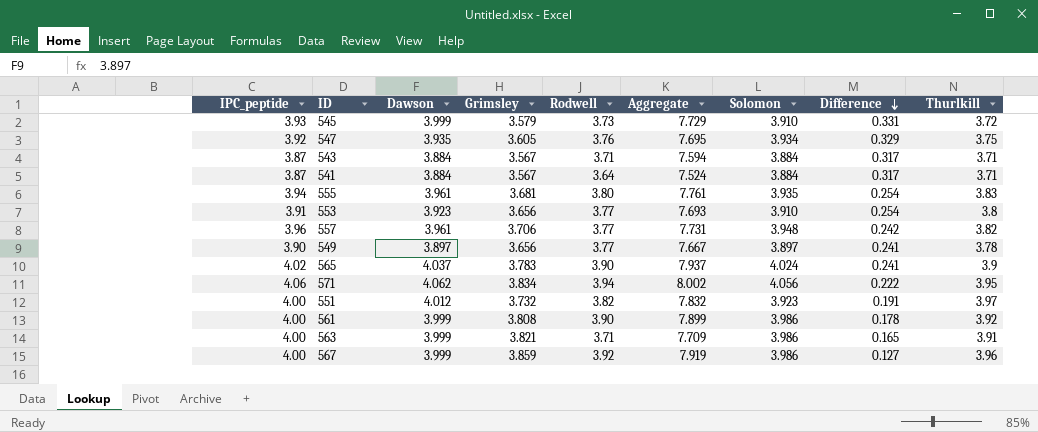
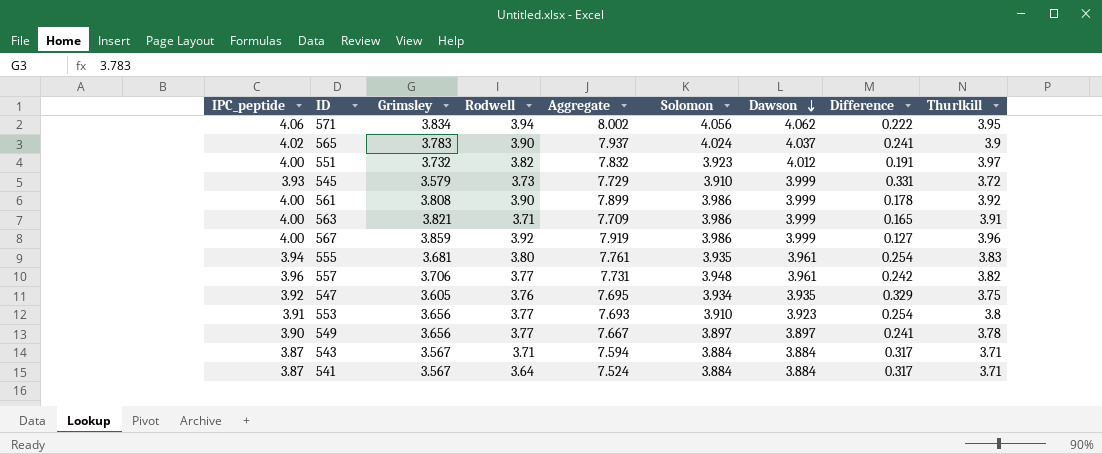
row order: Difference descending -> Dawson descending
column Dawson | position: 3 -> 7

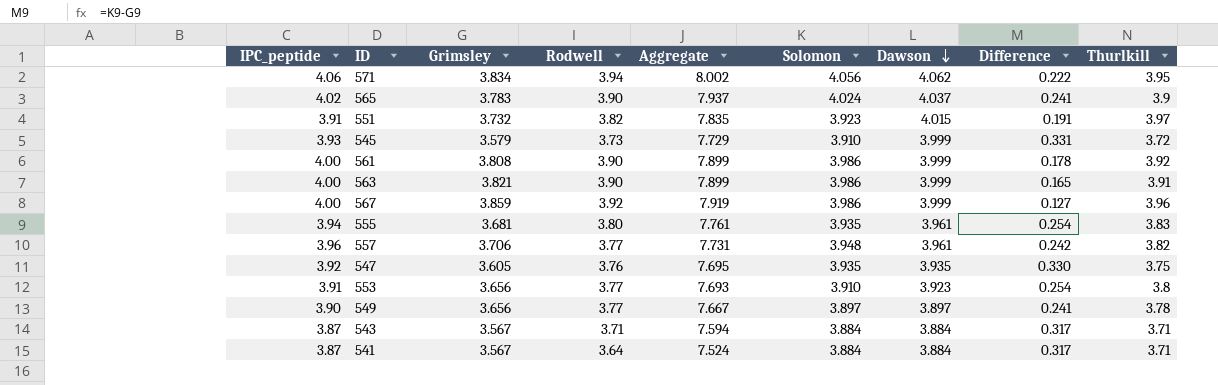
551 | IPC_peptide: 4.00 -> 3.91
551 | Aggregate: 7.832 -> 7.835
551 | Dawson: 4.012 -> 4.015
563 | Rodwell: 3.71 -> 3.90
563 | Aggregate: 7.709 -> 7.899
547 | Solomon: 3.934 -> 3.935
547 | Difference: 0.329 -> 0.330

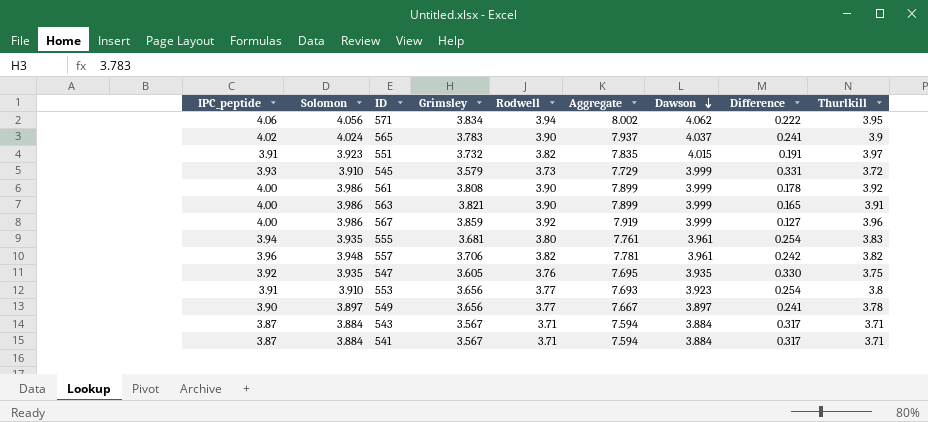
column Solomon | position: 6 -> 2
557 | Rodwell: 3.77 -> 3.82
557 | Aggregate: 7.731 -> 7.781
541 | Rodwell: 3.64 -> 3.71
541 | Aggregate: 7.524 -> 7.594

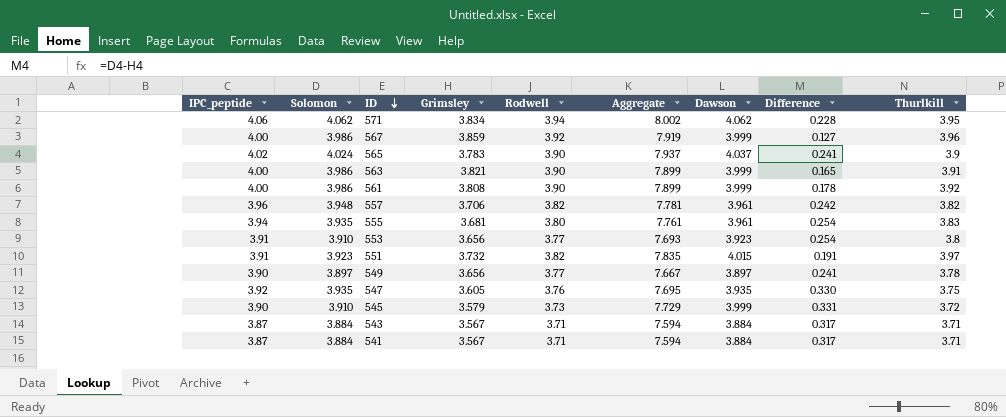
row order: Dawson descending -> ID descending
571 | Solomon: 4.056 -> 4.062
571 | Difference: 0.222 -> 0.228
545 | IPC_peptide: 3.93 -> 3.90

